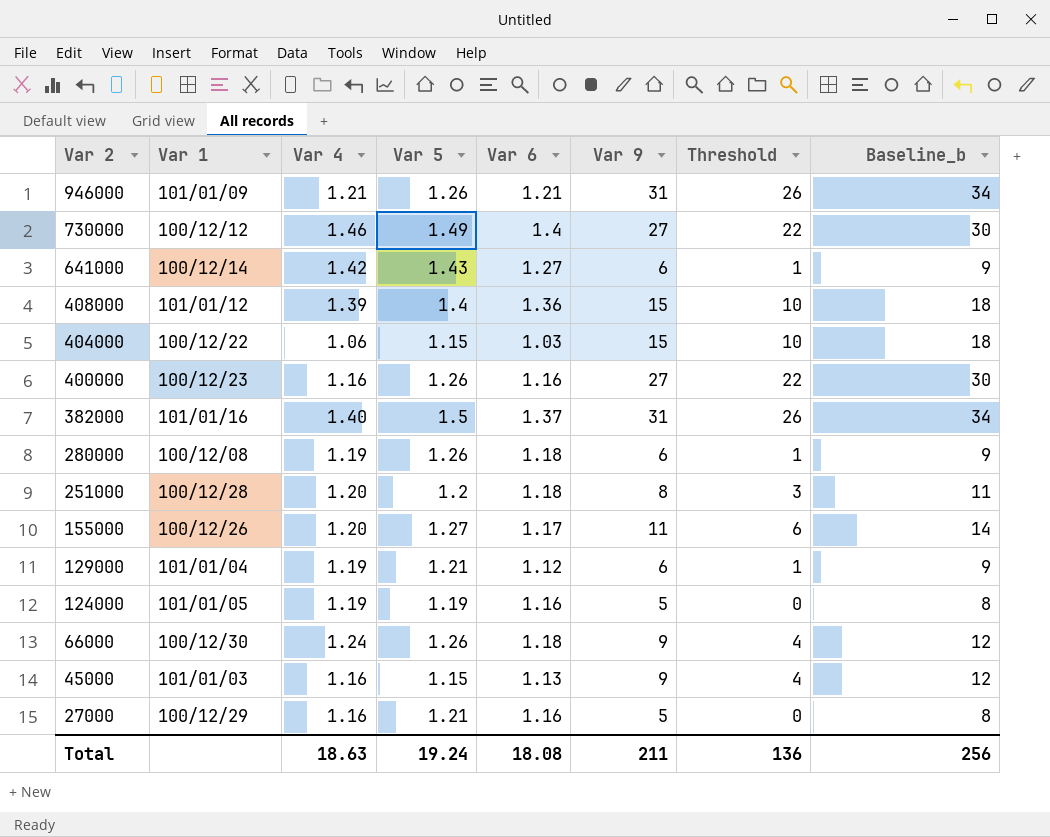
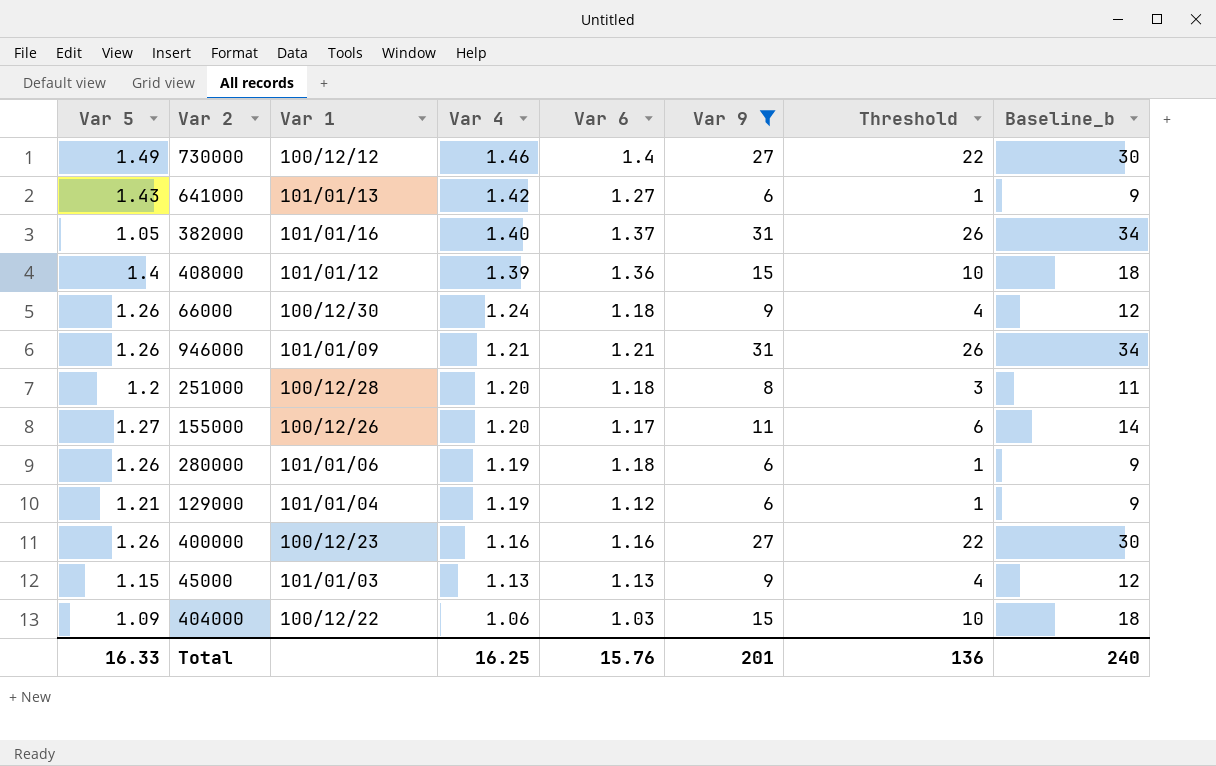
filter: none -> Var 9 != 5
row order: Var 2 descending -> Var 4 descending
column Var 5 | position: 4 -> 1
641000 | Var 1: 100/12/14 -> 101/01/13
382000 | Var 5: 1.5 -> 1.05
280000 | Var 1: 100/12/08 -> 101/01/06
45000 | Var 4: 1.16 -> 1.13
404000 | Var 5: 1.15 -> 1.09
Total | Var 5: 19.24 -> 16.33
Total | Var 4: 18.63 -> 16.25
Total | Var 6: 18.08 -> 15.76
Total | Var 9: 211 -> 201
Total | Baseline_b: 256 -> 240

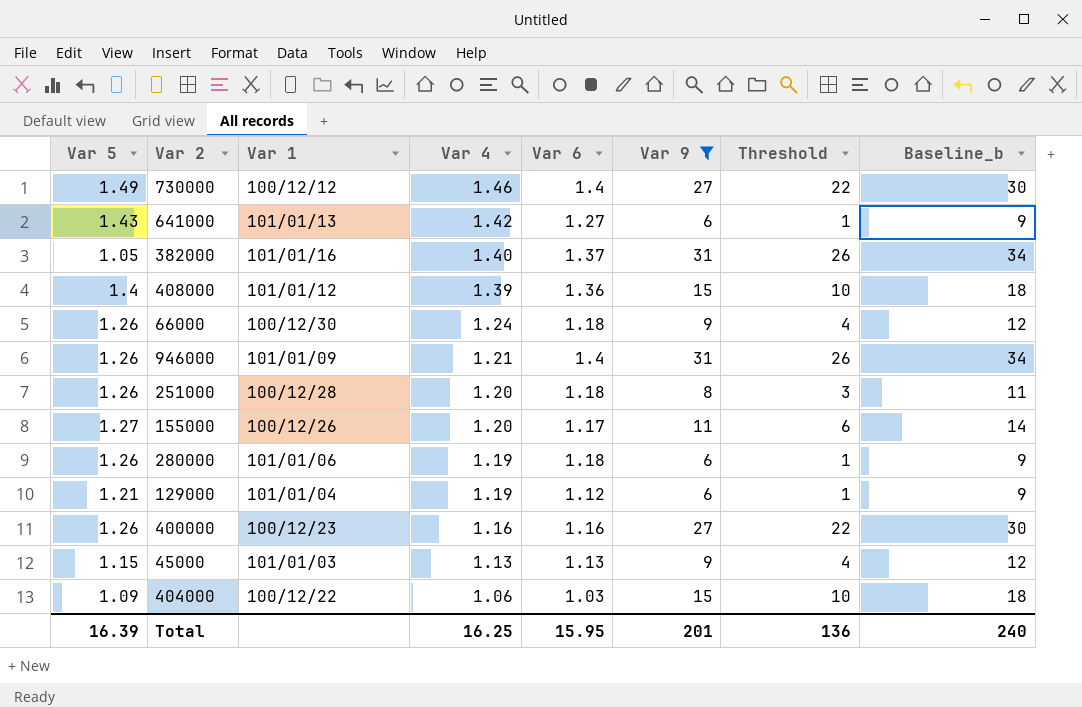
946000 | Var 6: 1.21 -> 1.4
251000 | Var 5: 1.2 -> 1.26
Total | Var 5: 16.33 -> 16.39
Total | Var 6: 15.76 -> 15.95

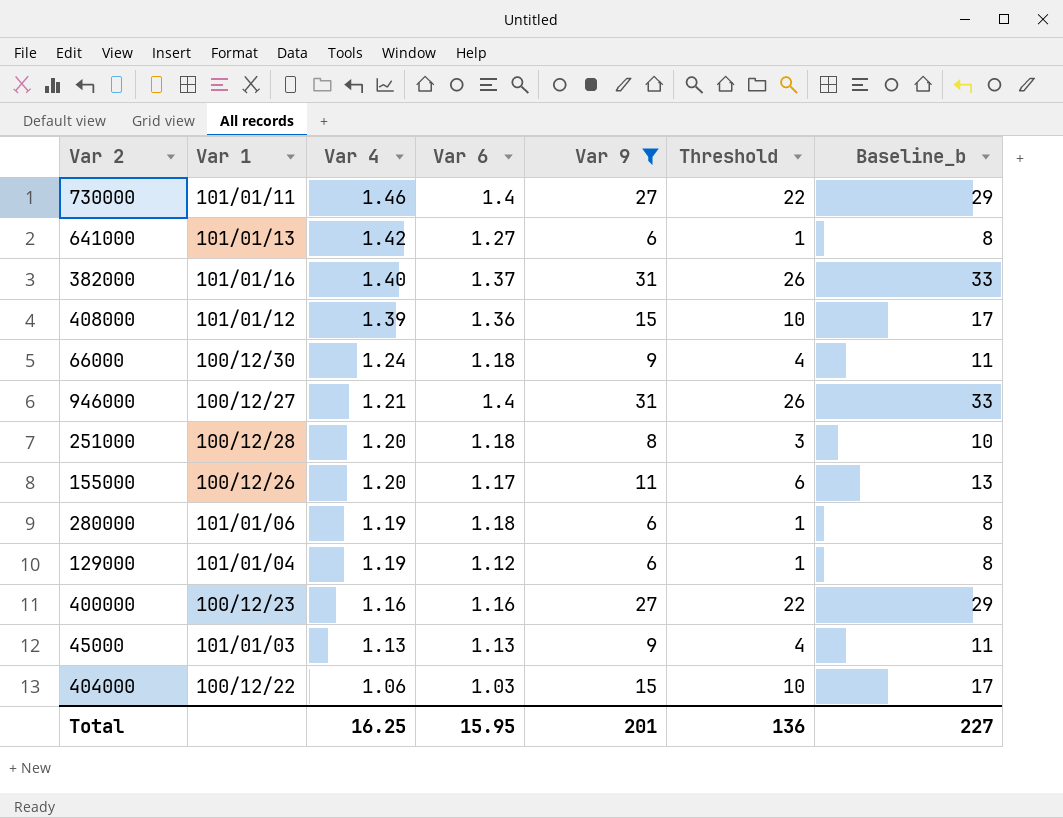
column Var 5 | position: 1 -> none
column Baseline_b | formula: [Var 9] + 3 -> [Var 9] + 2
730000 | Var 1: 100/12/12 -> 101/01/11
946000 | Var 1: 101/01/09 -> 100/12/27
Total | Baseline_b: 240 -> 227

